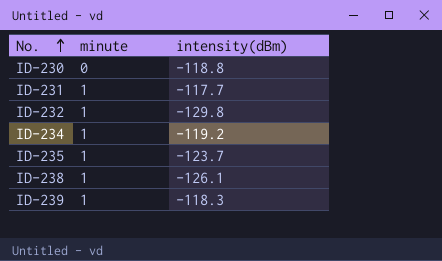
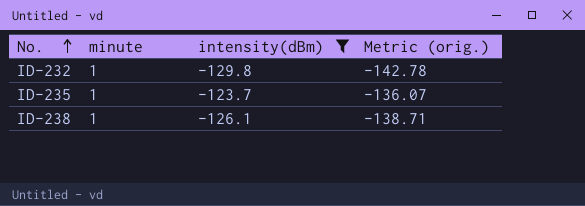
filter: none -> intensity(dBm) <= -123.7
column Metric (orig.) | formula: none -> [intensity(dBm)] * 1.1

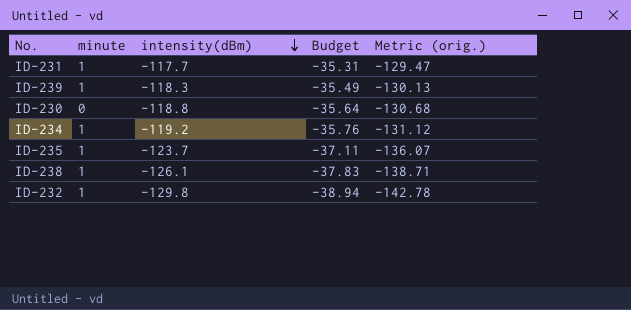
filter: intensity(dBm) <= -123.7 -> none
row order: No. ascending -> intensity(dBm) descending
column Budget | formula: none -> [intensity(dBm)] * 0.3

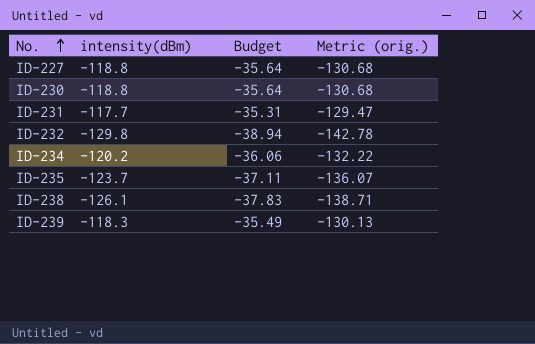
row order: intensity(dBm) descending -> No. ascending
column minute | position: 2 -> none
row ID-227: none -> -118.8 | -35.64 | -130.68
ID-234 | intensity(dBm): -119.2 -> -120.2
ID-234 | Budget: -35.76 -> -36.06
ID-234 | Metric (orig.): -131.12 -> -132.22

